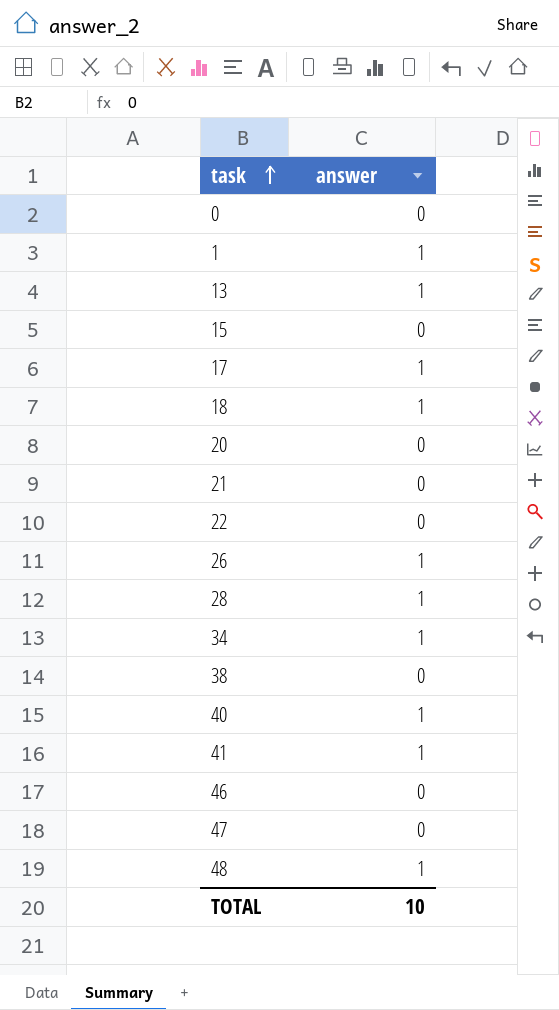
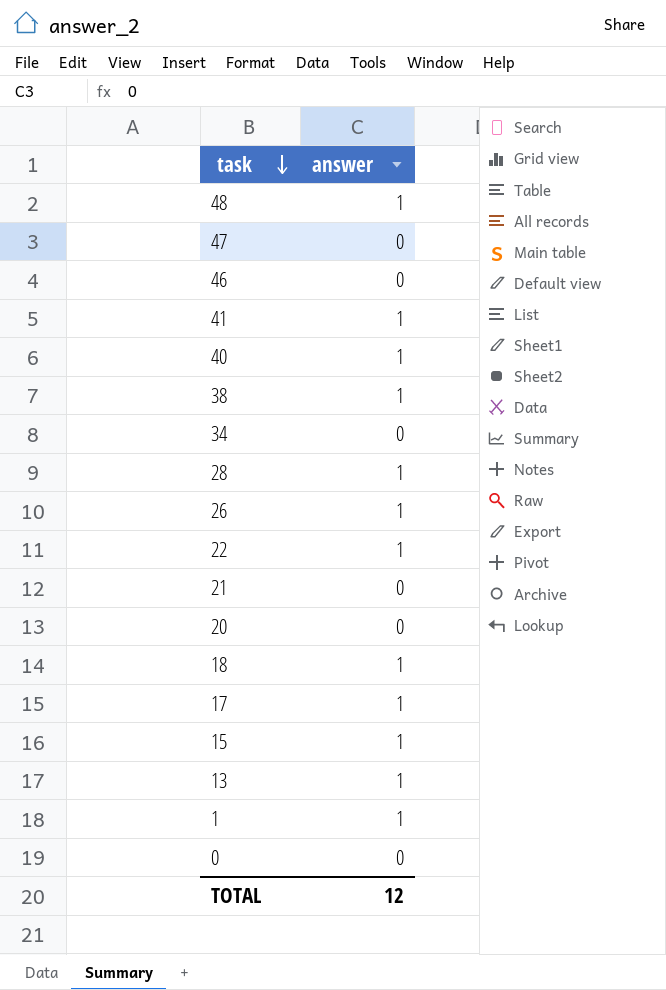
row order: task ascending -> task descending
38 | answer: 0 -> 1
34 | answer: 1 -> 0
22 | answer: 0 -> 1
15 | answer: 0 -> 1
TOTAL | answer: 10 -> 12

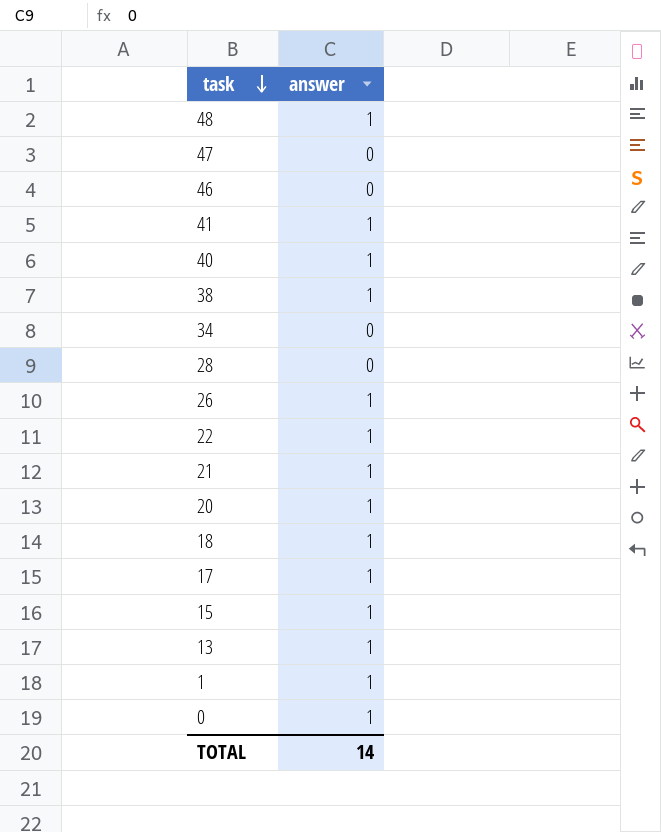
28 | answer: 1 -> 0
21 | answer: 0 -> 1
20 | answer: 0 -> 1
0 | answer: 0 -> 1
TOTAL | answer: 12 -> 14

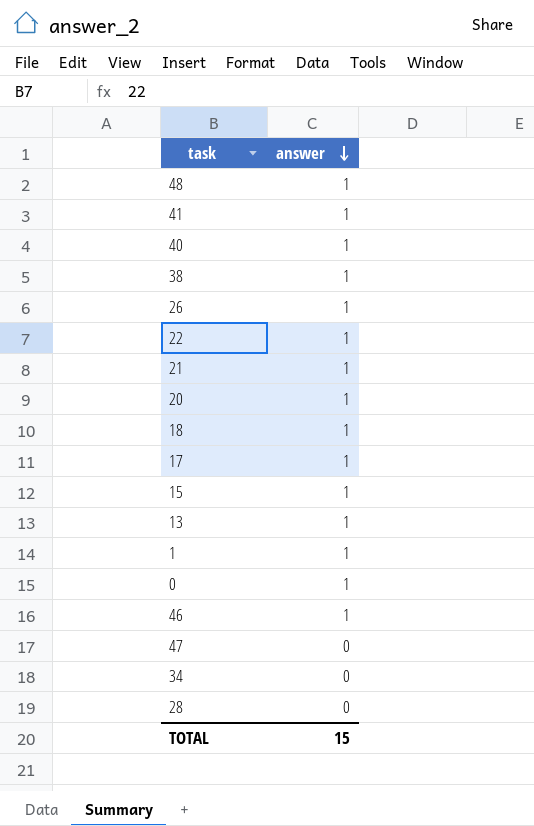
row order: task descending -> answer descending
46 | answer: 0 -> 1
TOTAL | answer: 14 -> 15

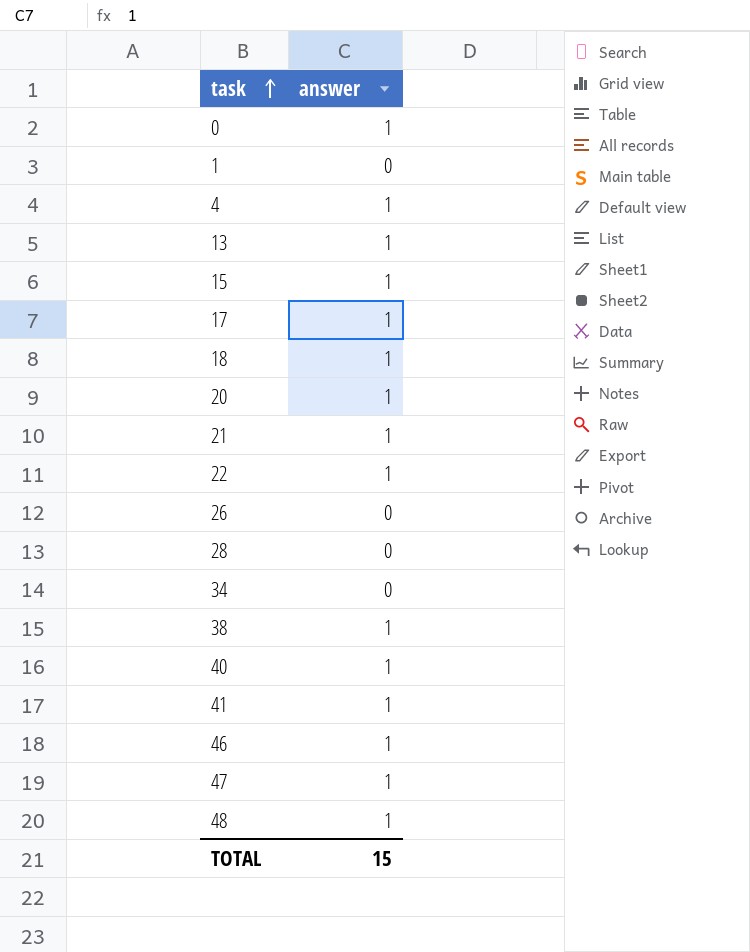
row order: answer descending -> task ascending
1 | answer: 1 -> 0
row 4: none -> 1
26 | answer: 1 -> 0
47 | answer: 0 -> 1

